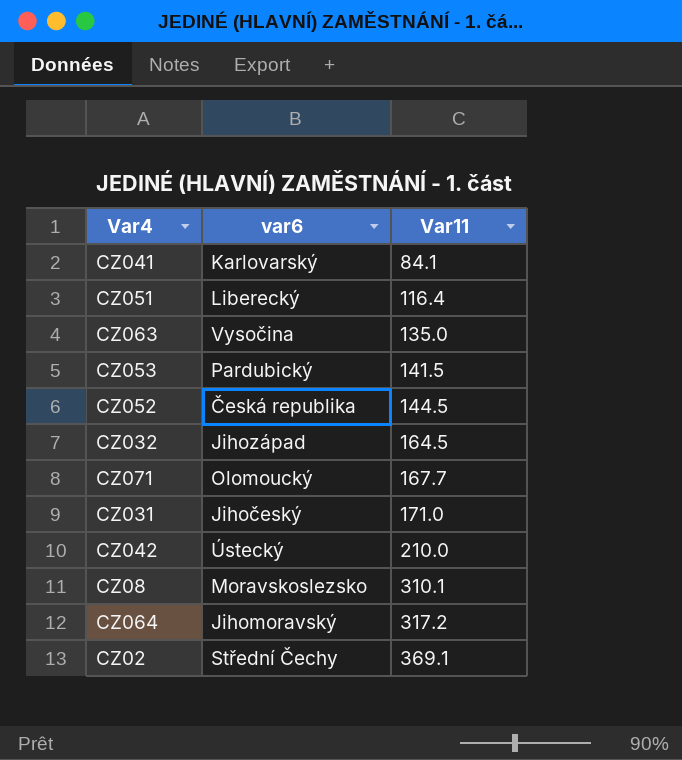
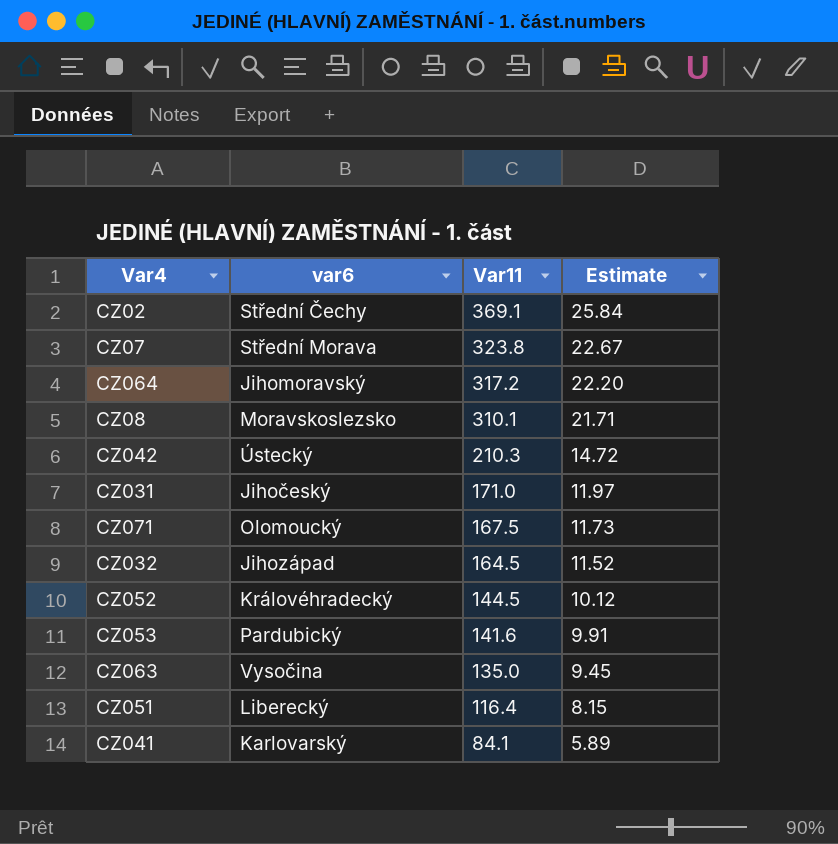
row order: Var11 ascending -> Var11 descending
column Estimate | formula: none -> [Var11] * 0.07
row CZ07: none -> Střední Morava | 323.8 | 22.67
CZ042 | Var11: 210.0 -> 210.3
CZ071 | Var11: 167.7 -> 167.5
CZ052 | var6: Česká republika -> Královéhradecký
CZ053 | Var11: 141.5 -> 141.6

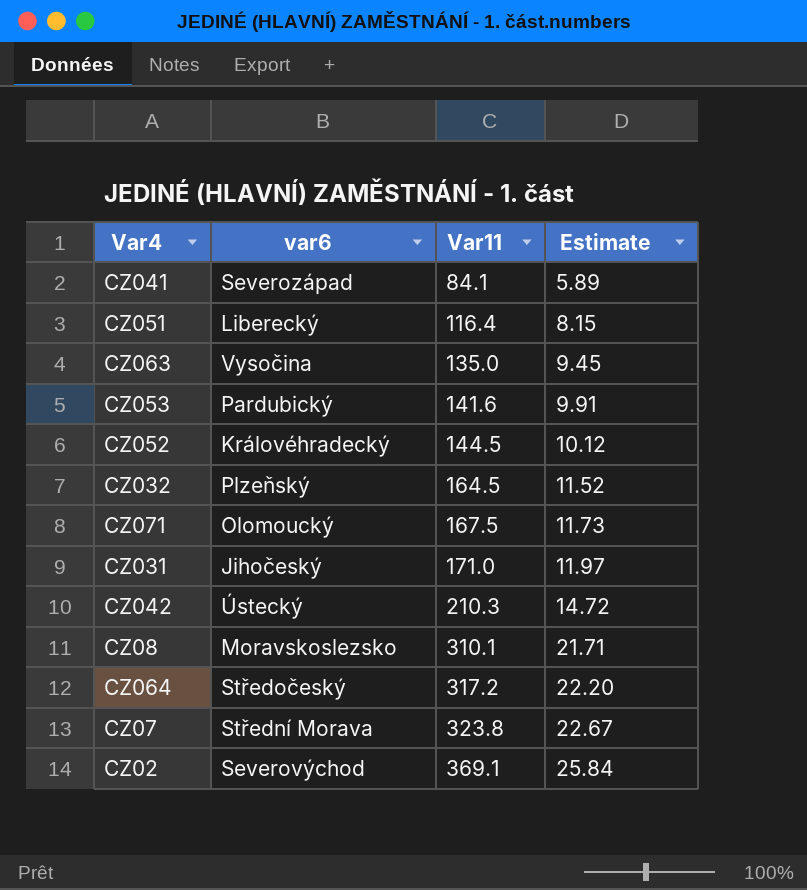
row order: Var11 descending -> Var11 ascending
CZ041 | var6: Karlovarský -> Severozápad
CZ032 | var6: Jihozápad -> Plzeňský
CZ064 | var6: Jihomoravský -> Středočeský
CZ02 | var6: Střední Čechy -> Severovýchod

